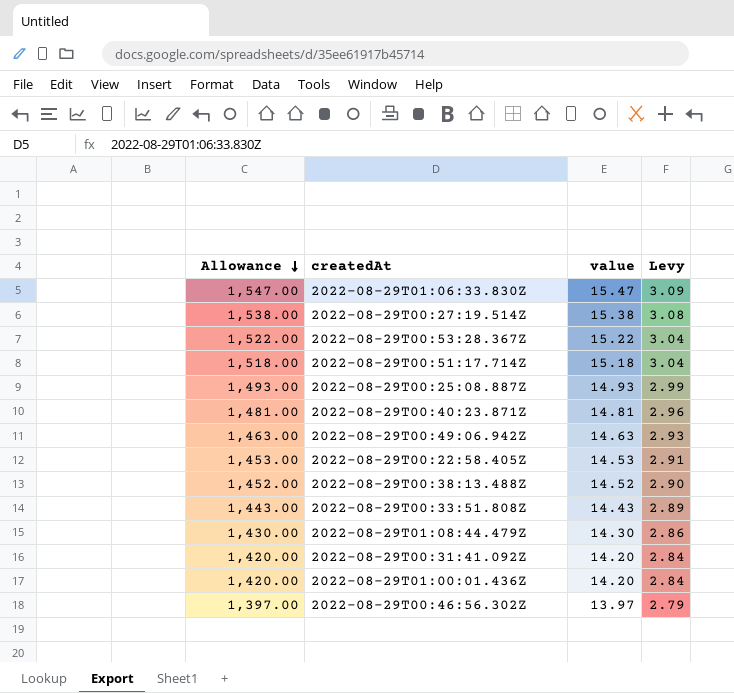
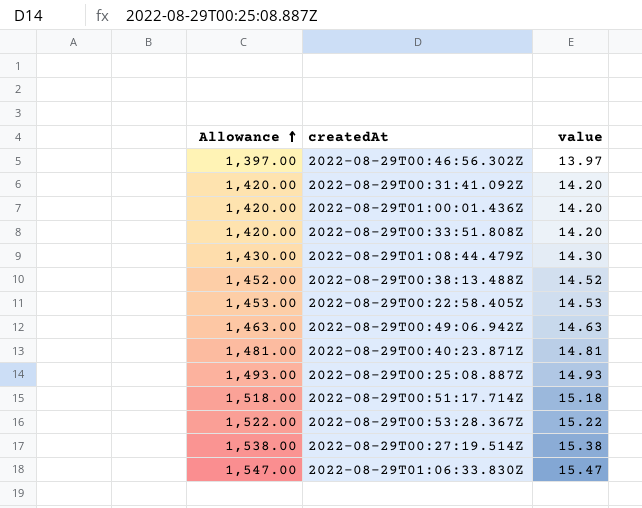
row order: Allowance descending -> Allowance ascending
column Levy | formula: [value] * 0.2 -> none
2022-08-29T00:33:51.808Z | Allowance: 1,443.00 -> 1,420.00
2022-08-29T00:33:51.808Z | value: 14.43 -> 14.20

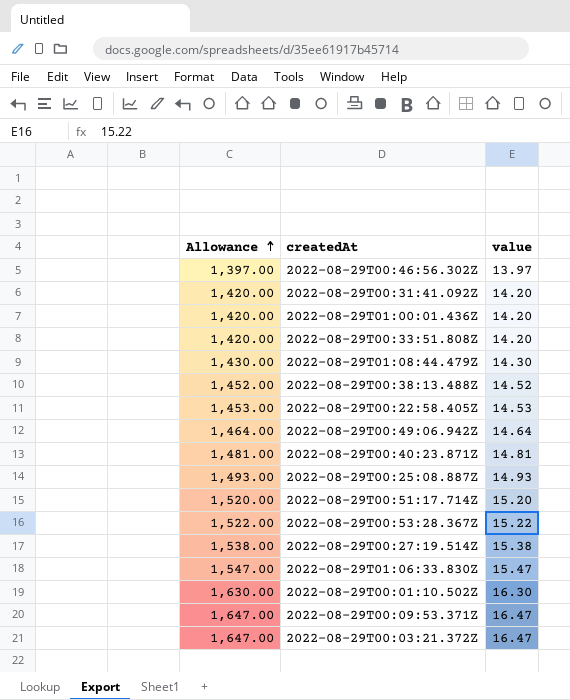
2022-08-29T00:49:06.942Z | Allowance: 1,463.00 -> 1,464.00
2022-08-29T00:49:06.942Z | value: 14.63 -> 14.64
2022-08-29T00:51:17.714Z | Allowance: 1,518.00 -> 1,520.00
2022-08-29T00:51:17.714Z | value: 15.18 -> 15.20
row 2022-08-29T00:01:10.502Z: none -> 1,630.00 | 16.30
row 2022-08-29T00:09:53.371Z: none -> 1,647.00 | 16.47
row 2022-08-29T00:03:21.372Z: none -> 1,647.00 | 16.47

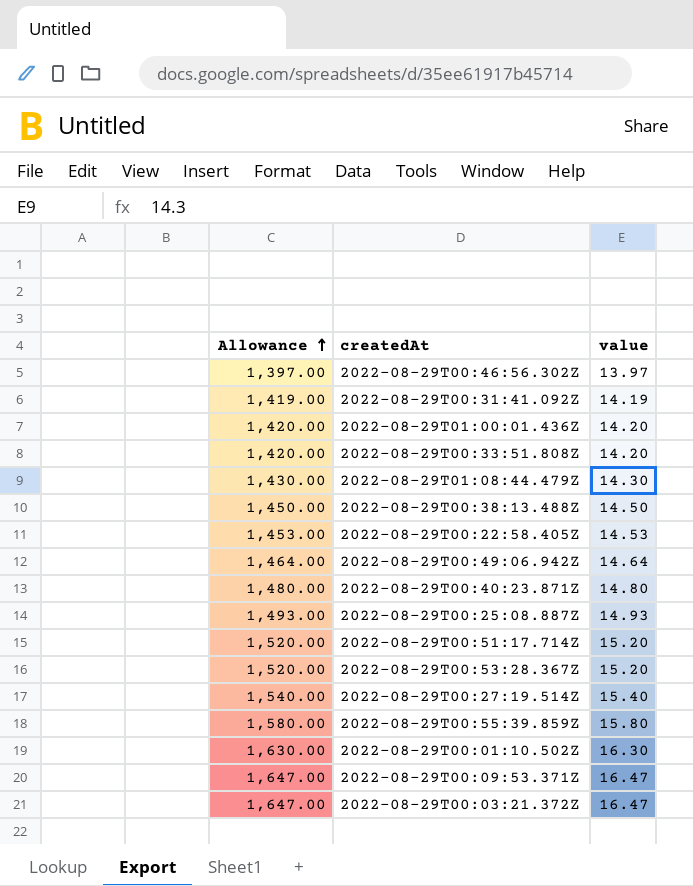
row 2022-08-29T01:06:33.830Z: 1,547.00 | 15.47 -> none
2022-08-29T00:31:41.092Z | Allowance: 1,420.00 -> 1,419.00
2022-08-29T00:31:41.092Z | value: 14.20 -> 14.19
2022-08-29T00:38:13.488Z | Allowance: 1,452.00 -> 1,450.00
2022-08-29T00:38:13.488Z | value: 14.52 -> 14.50
2022-08-29T00:40:23.871Z | Allowance: 1,481.00 -> 1,480.00
2022-08-29T00:40:23.871Z | value: 14.81 -> 14.80
2022-08-29T00:53:28.367Z | Allowance: 1,522.00 -> 1,520.00
2022-08-29T00:53:28.367Z | value: 15.22 -> 15.20
2022-08-29T00:27:19.514Z | Allowance: 1,538.00 -> 1,540.00
2022-08-29T00:27:19.514Z | value: 15.38 -> 15.40
row 2022-08-29T00:55:39.859Z: none -> 1,580.00 | 15.80

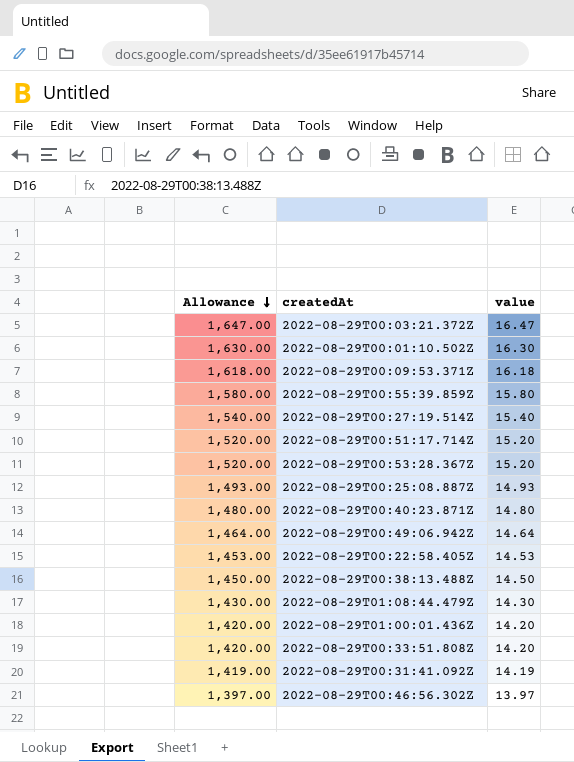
row order: Allowance ascending -> Allowance descending
2022-08-29T00:09:53.371Z | Allowance: 1,647.00 -> 1,618.00
2022-08-29T00:09:53.371Z | value: 16.47 -> 16.18

